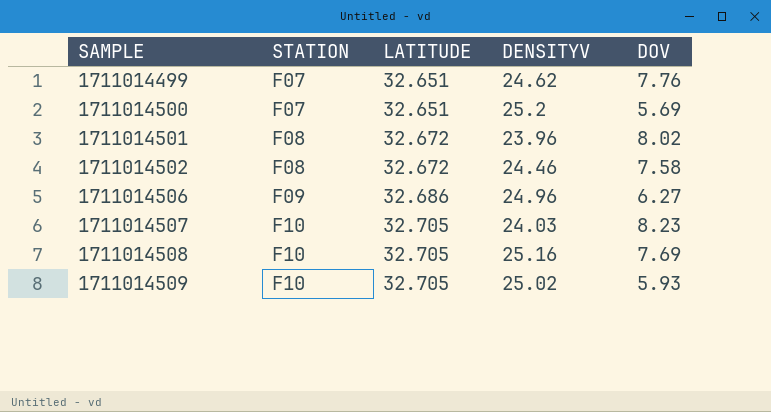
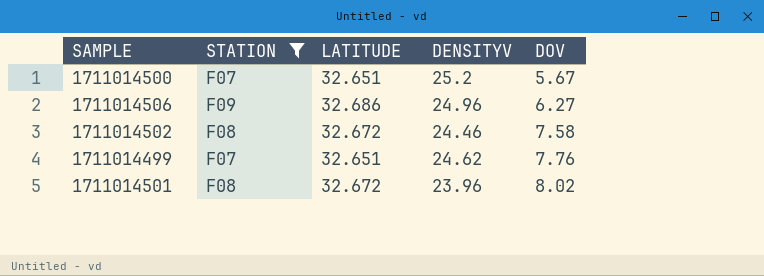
filter: none -> STATION != F10
row order: SAMPLE ascending -> DOV ascending
1711014500 | DOV: 5.69 -> 5.67

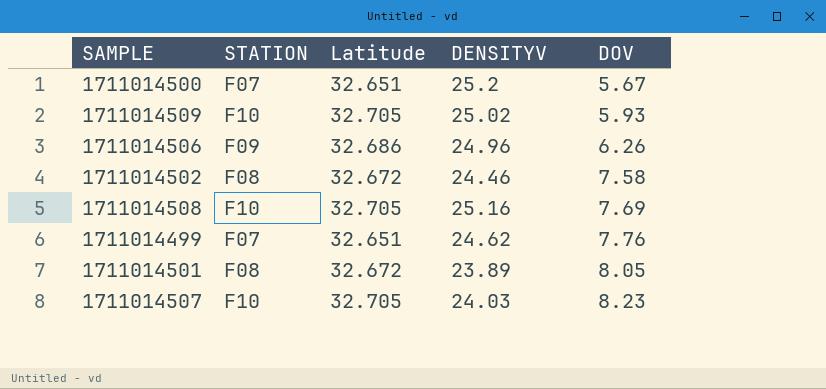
filter: STATION != F10 -> none
column name: LATITUDE -> Latitude
1711014506 | DOV: 6.27 -> 6.26
1711014501 | DENSITYV: 23.96 -> 23.89
1711014501 | DOV: 8.02 -> 8.05

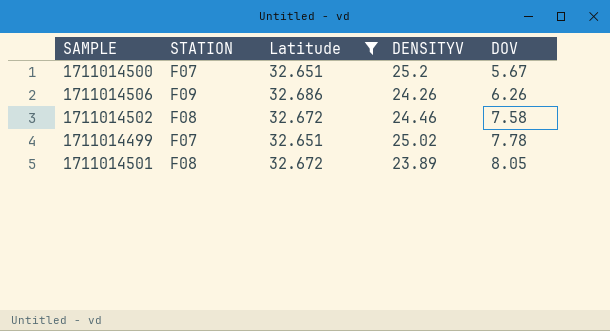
filter: none -> Latitude != 32.705
1711014506 | DENSITYV: 24.96 -> 24.26
1711014499 | DENSITYV: 24.62 -> 25.02
1711014499 | DOV: 7.76 -> 7.78

